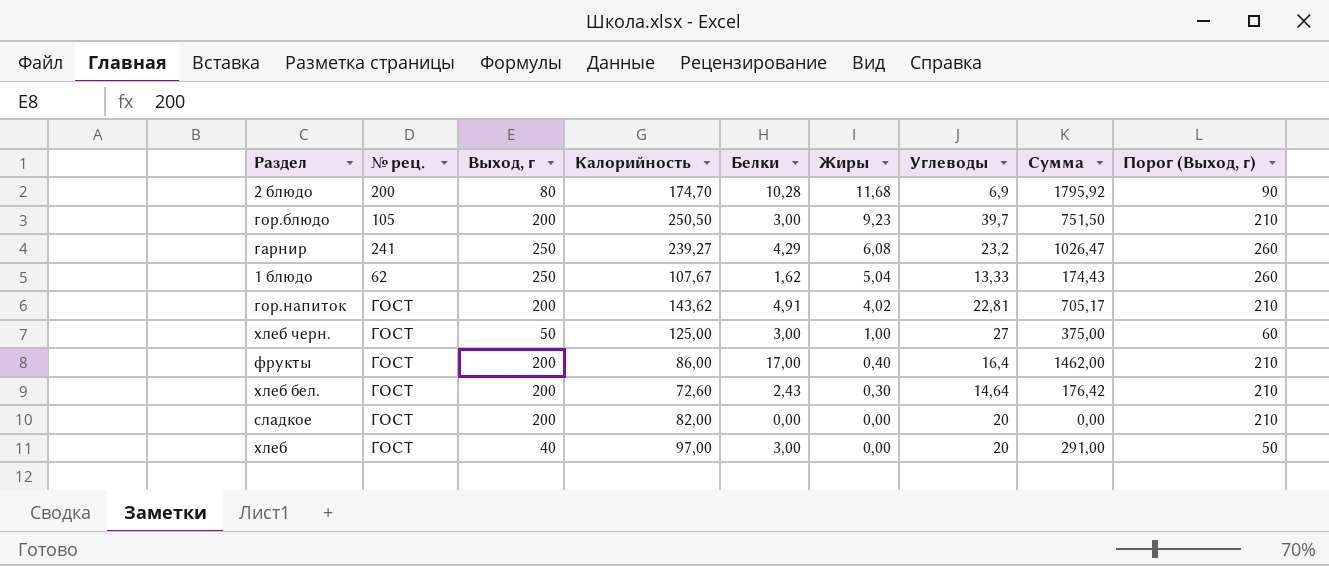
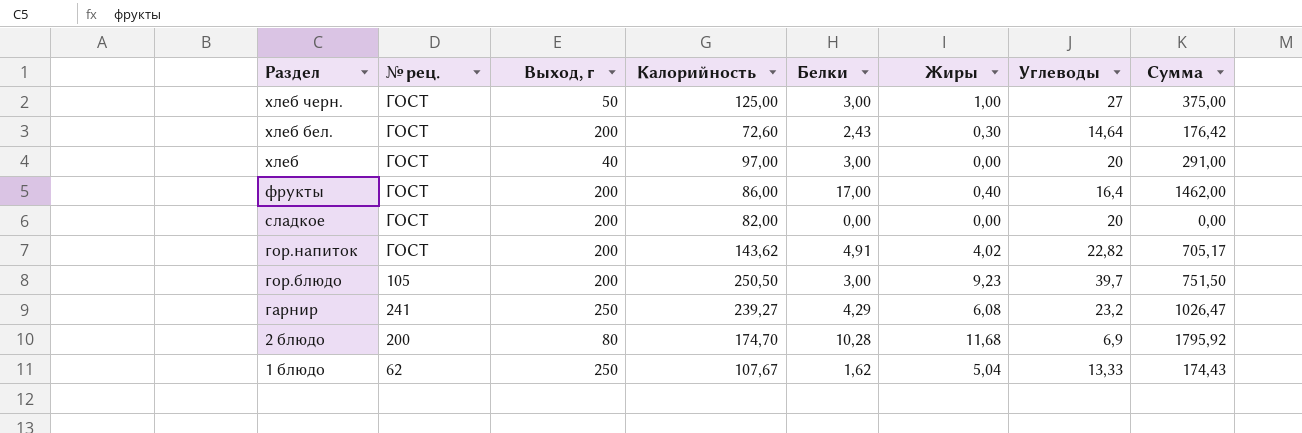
row order: Жиры descending -> Раздел descending
column Порог (Выход, г) | formula: [Выход, г] + 10 -> none
гор.напиток | Углеводы: 22,81 -> 22,82

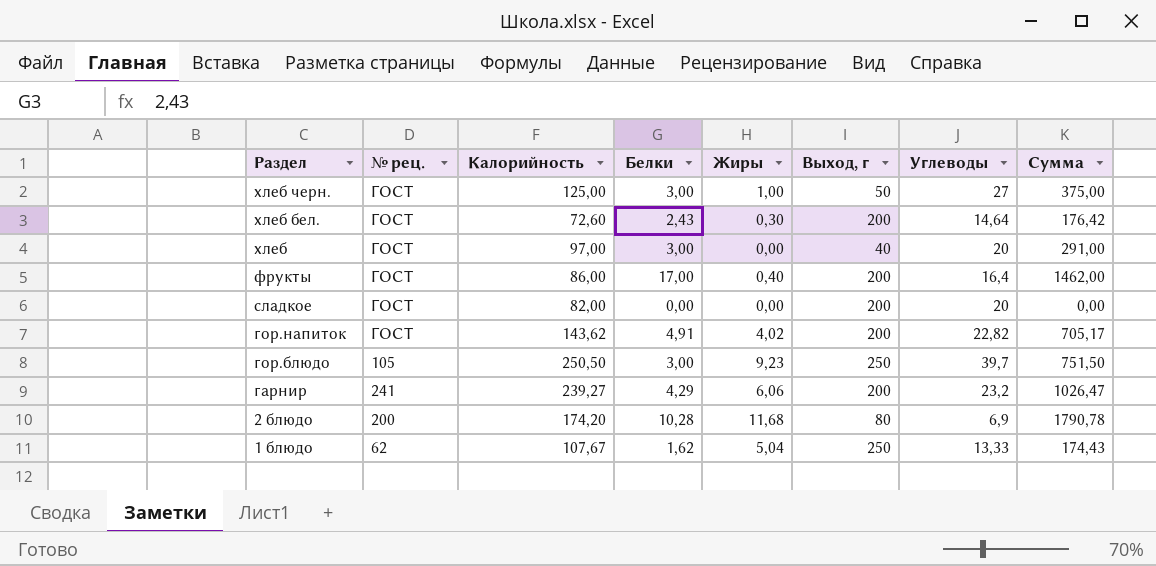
column Выход, г | position: 3 -> 6
гор.блюдо | Выход, г: 200 -> 250
гарнир | Жиры: 6,08 -> 6,06
гарнир | Выход, г: 250 -> 200
2 блюдо | Калорийность: 174,70 -> 174,20
2 блюдо | Сумма: 1795,92 -> 1790,78

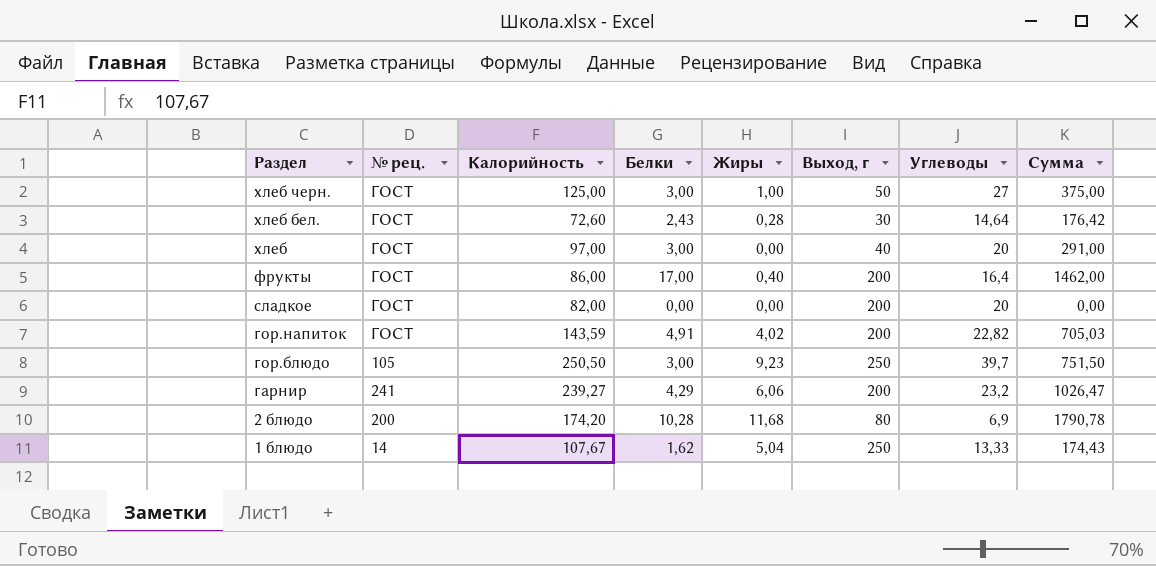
хлеб бел. | Жиры: 0,30 -> 0,28
хлеб бел. | Выход, г: 200 -> 30
гор.напиток | Калорийность: 143,62 -> 143,59
гор.напиток | Сумма: 705,17 -> 705,03
1 блюдо | № рец.: 62 -> 14

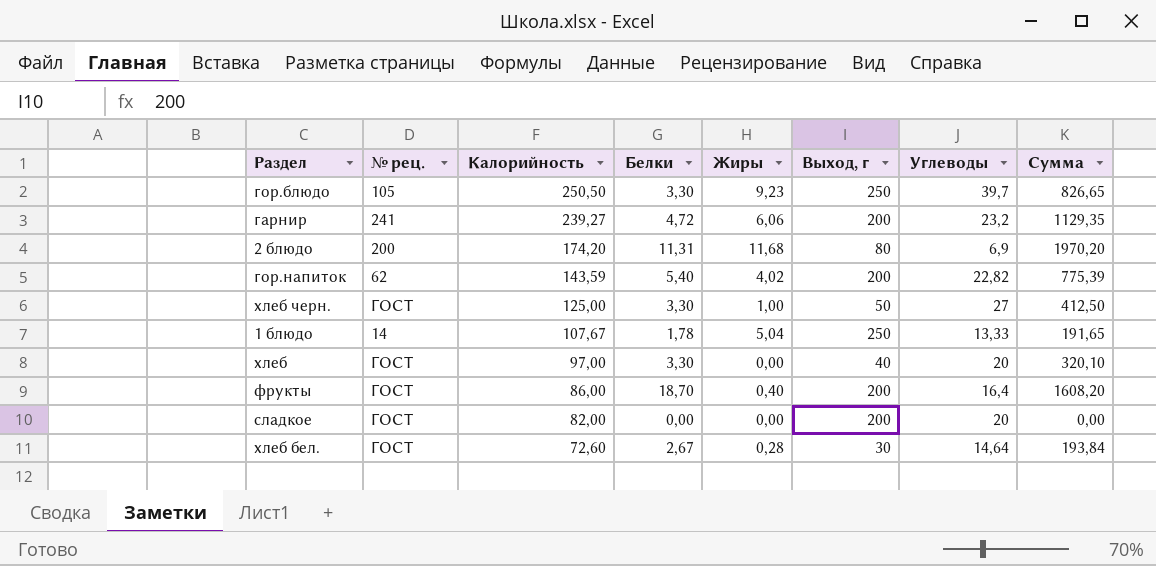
row order: Раздел descending -> Калорийность descending
гор.блюдо | Белки: 3,00 -> 3,30
гор.блюдо | Сумма: 751,50 -> 826,65
гарнир | Белки: 4,29 -> 4,72
гарнир | Сумма: 1026,47 -> 1129,35
2 блюдо | Белки: 10,28 -> 11,31
2 блюдо | Сумма: 1790,78 -> 1970,20
гор.напиток | № рец.: ГОСТ -> 62
гор.напиток | Белки: 4,91 -> 5,40
гор.напиток | Сумма: 705,03 -> 775,39
хлеб черн. | Белки: 3,00 -> 3,30
хлеб черн. | Сумма: 375,00 -> 412,50
1 блюдо | Белки: 1,62 -> 1,78
1 блюдо | Сумма: 174,43 -> 191,65
хлеб | Белки: 3,00 -> 3,30
хлеб | Сумма: 291,00 -> 320,10
фрукты | Белки: 17,00 -> 18,70
фрукты | Сумма: 1462,00 -> 1608,20
хлеб бел. | Белки: 2,43 -> 2,67
хлеб бел. | Сумма: 176,42 -> 193,84

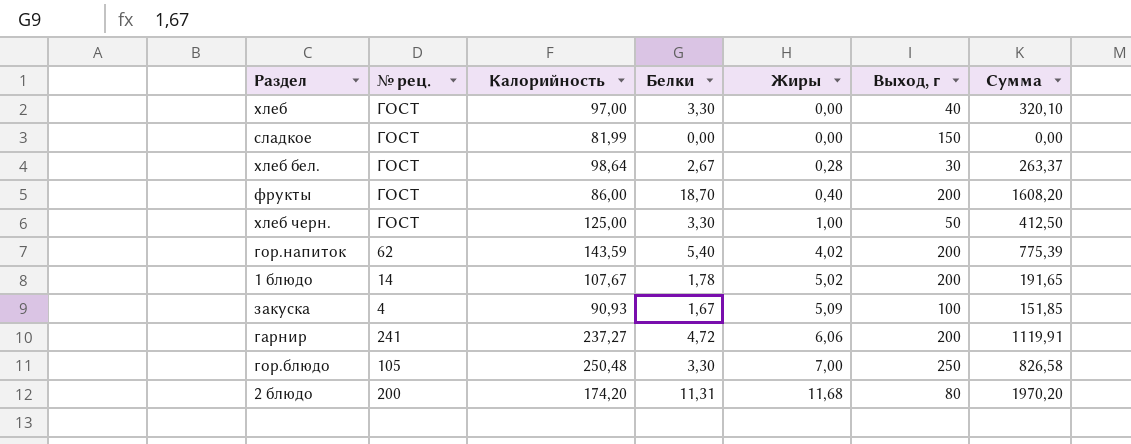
row order: Калорийность descending -> Жиры ascending
column Углеводы | position: 7 -> none
сладкое | Калорийность: 82,00 -> 81,99
сладкое | Выход, г: 200 -> 150
хлеб бел. | Калорийность: 72,60 -> 98,64
хлеб бел. | Сумма: 193,84 -> 263,37
1 блюдо | Жиры: 5,04 -> 5,02
1 блюдо | Выход, г: 250 -> 200
row закуска: none -> 4 | 90,93 | 1,67 | 5,09 | 100 | 151,85
гарнир | Калорийность: 239,27 -> 237,27
гарнир | Сумма: 1129,35 -> 1119,91
гор.блюдо | Калорийность: 250,50 -> 250,48
гор.блюдо | Жиры: 9,23 -> 7,00
гор.блюдо | Сумма: 826,65 -> 826,58

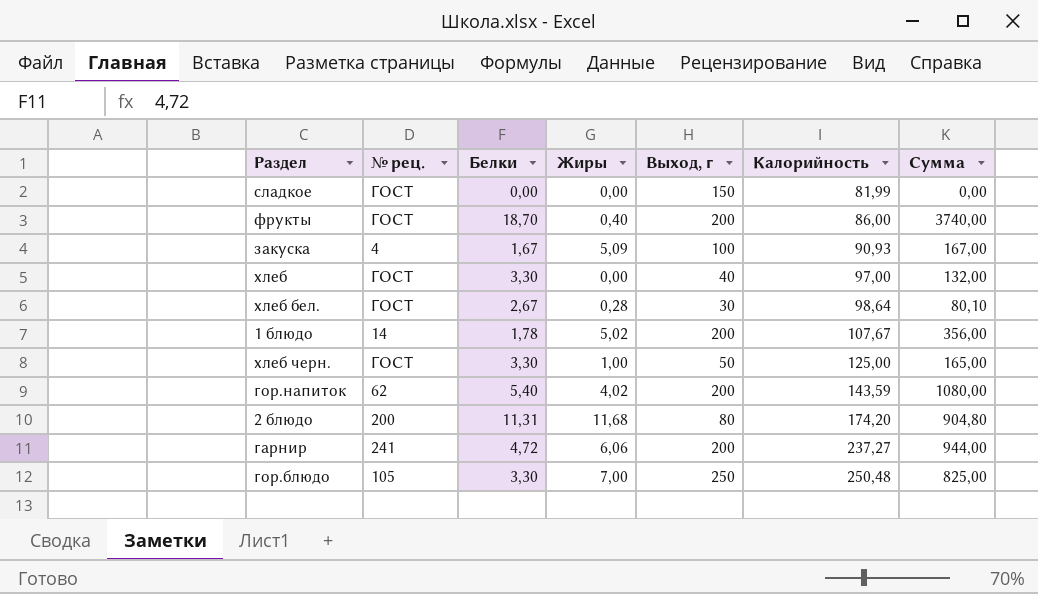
row order: Жиры ascending -> Калорийность ascending
column Калорийность | position: 3 -> 6
column Сумма | formula: [Калорийность] * [Белки] -> [Белки] * [Выход, г]

